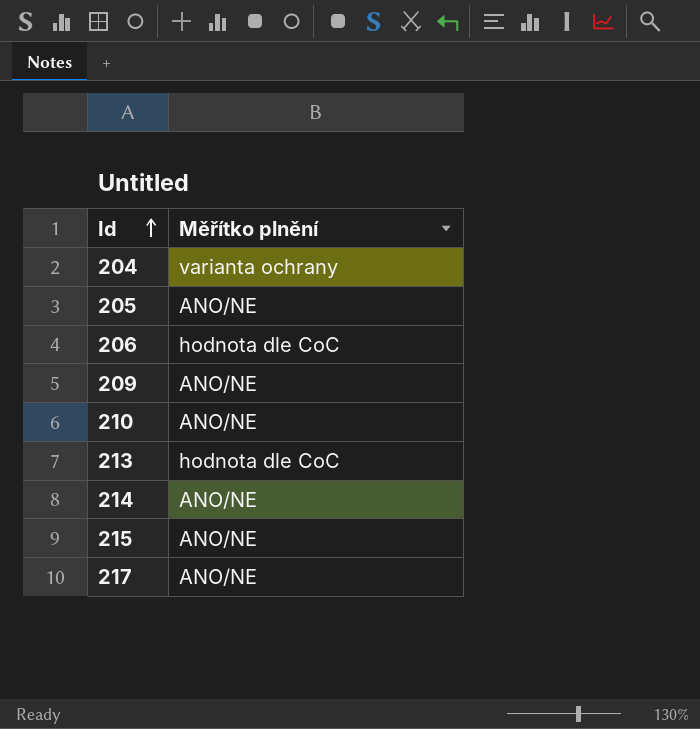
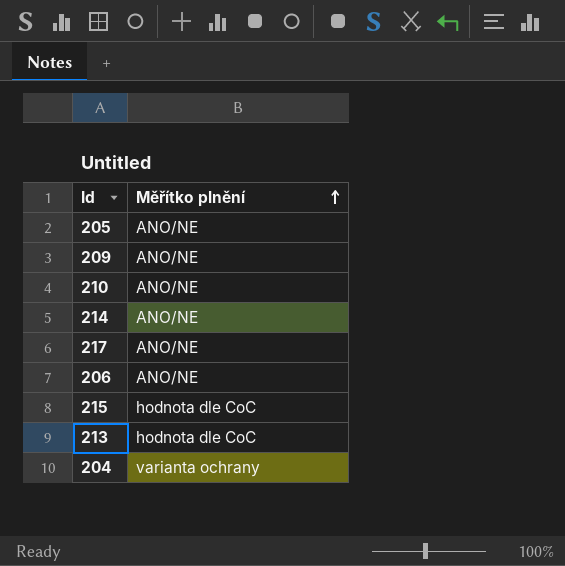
row order: Id ascending -> Měřítko plnění ascending
206 | Měřítko plnění: hodnota dle CoC -> ANO/NE
215 | Měřítko plnění: ANO/NE -> hodnota dle CoC

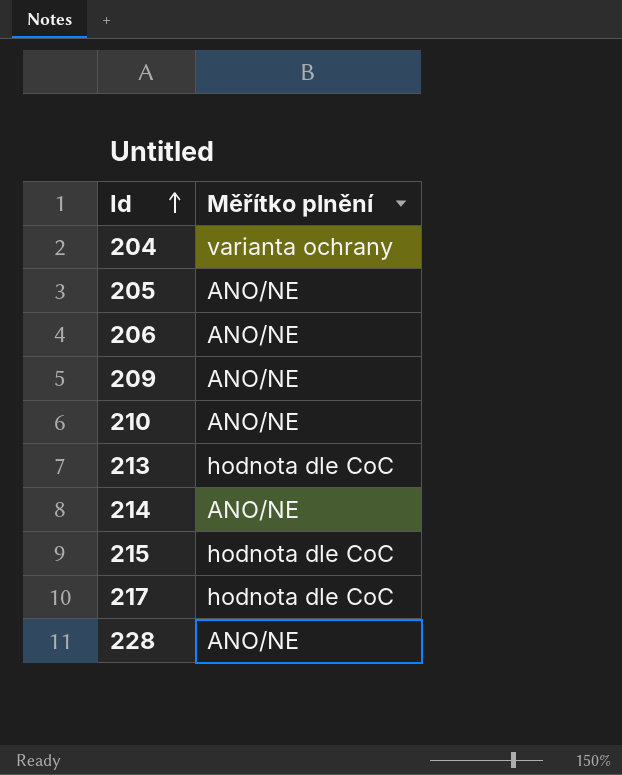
row order: Měřítko plnění ascending -> Id ascending
217 | Měřítko plnění: ANO/NE -> hodnota dle CoC
row 228: none -> ANO/NE

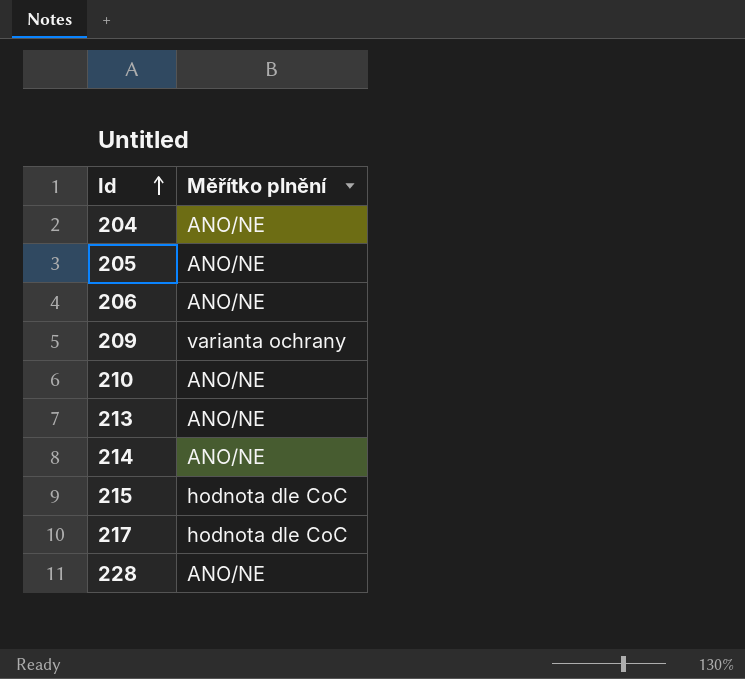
204 | Měřítko plnění: varianta ochrany -> ANO/NE
209 | Měřítko plnění: ANO/NE -> varianta ochrany
213 | Měřítko plnění: hodnota dle CoC -> ANO/NE

